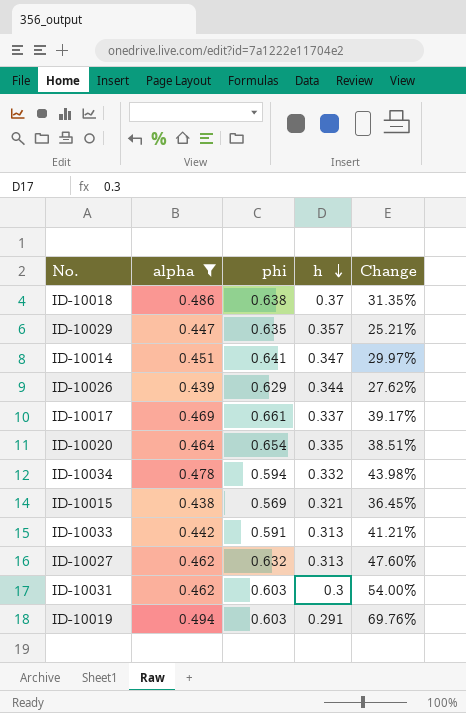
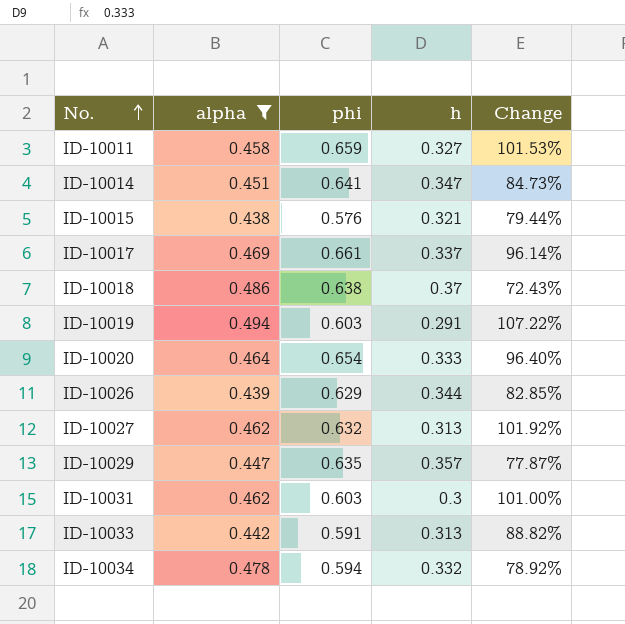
row order: h descending -> No. ascending
column Change | formula: ([alpha] - [h]) / [h] -> ([phi] - [h]) / [h]
row ID-10011: none -> 0.458 | 0.659 | 0.327 | 101.53%
ID-10015 | phi: 0.569 -> 0.576
ID-10020 | h: 0.335 -> 0.333

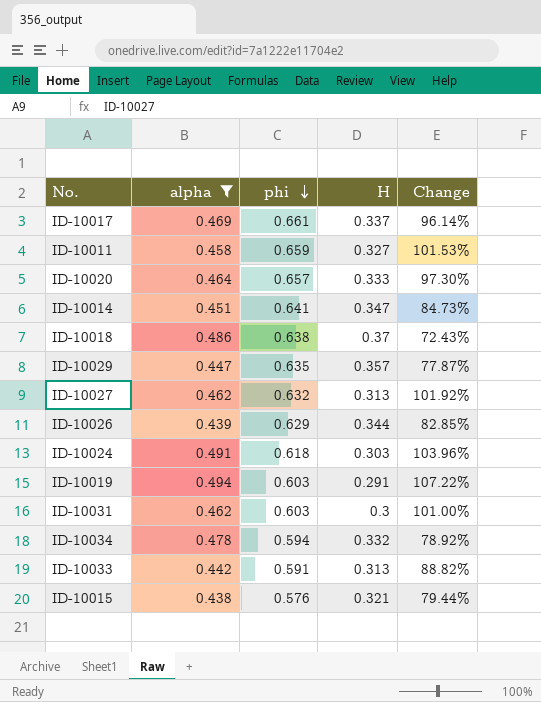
row order: No. ascending -> phi descending
column name: h -> H
ID-10020 | phi: 0.654 -> 0.657
ID-10020 | Change: 96.40% -> 97.30%
row ID-10024: none -> 0.491 | 0.618 | 0.303 | 103.96%

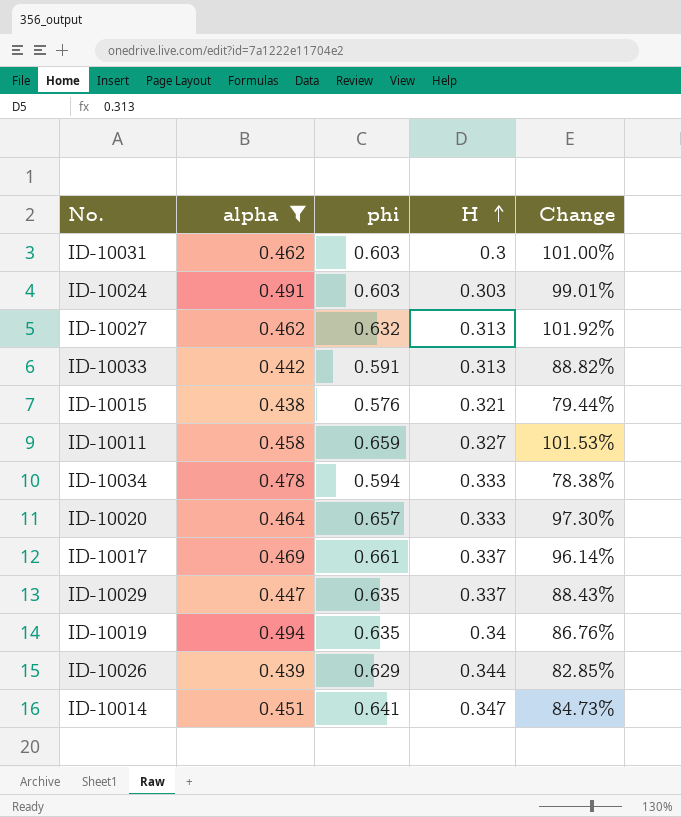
row order: phi descending -> H ascending
row ID-10018: 0.486 | 0.638 | 0.37 | 72.43% -> none
ID-10024 | phi: 0.618 -> 0.603
ID-10024 | Change: 103.96% -> 99.01%
ID-10034 | H: 0.332 -> 0.333
ID-10034 | Change: 78.92% -> 78.38%
ID-10029 | H: 0.357 -> 0.337
ID-10029 | Change: 77.87% -> 88.43%
ID-10019 | phi: 0.603 -> 0.635
ID-10019 | H: 0.291 -> 0.34
ID-10019 | Change: 107.22% -> 86.76%

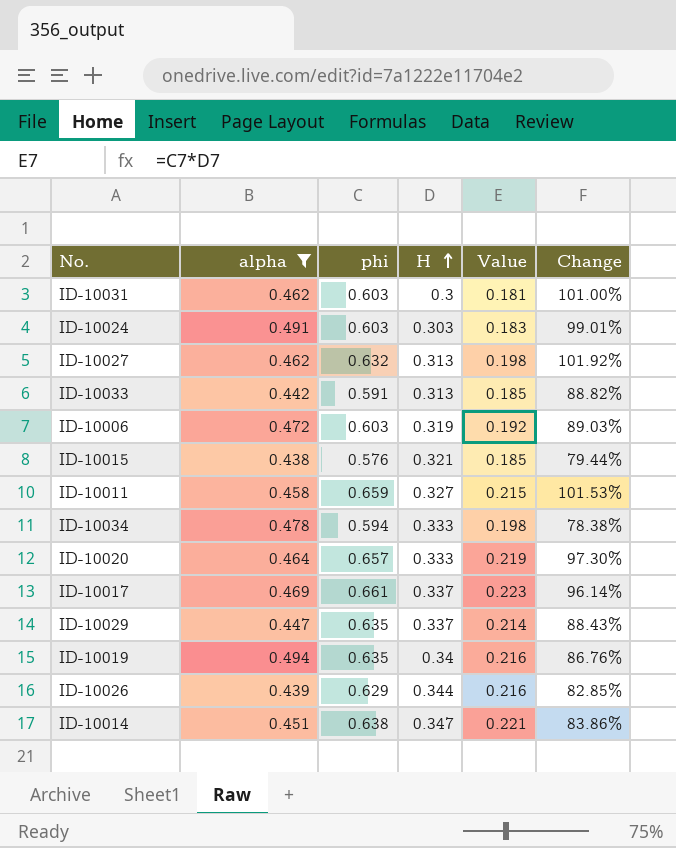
column Value | formula: none -> [phi] * [H]
row ID-10006: none -> 0.472 | 0.603 | 0.319 | 0.192 | 89.03%
ID-10014 | phi: 0.641 -> 0.638
ID-10014 | Change: 84.73% -> 83.86%

